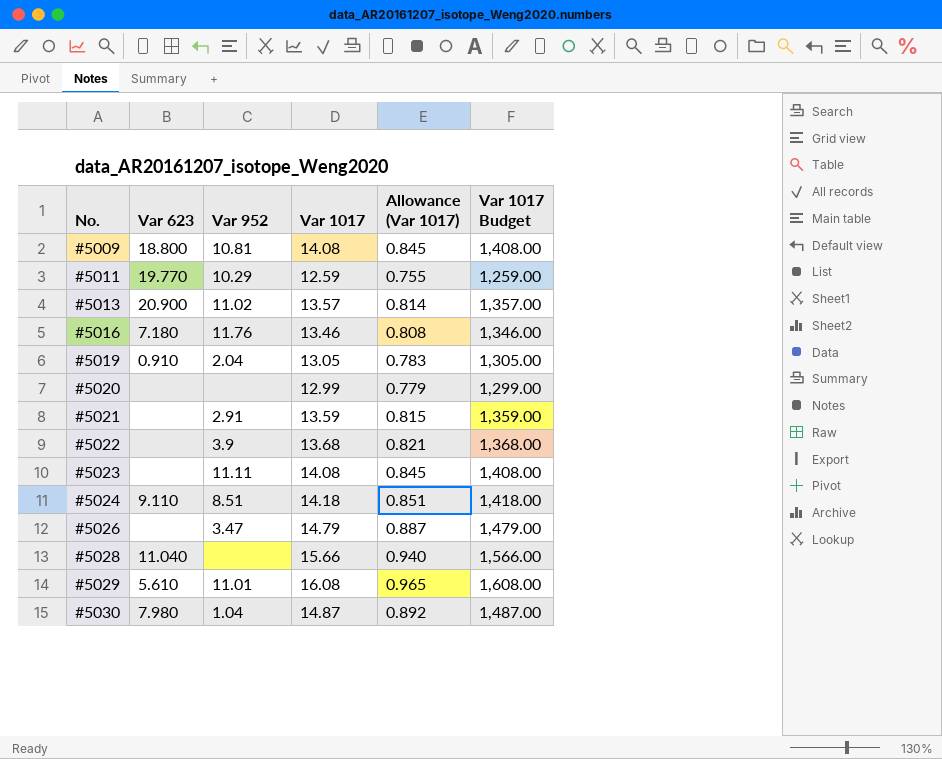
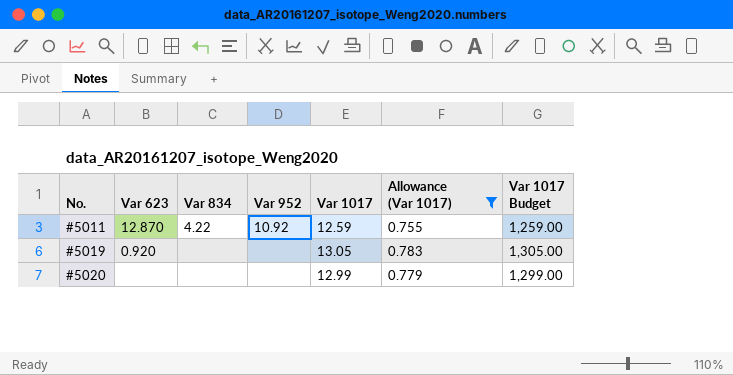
filter: none -> Allowance (Var 1017) <= 0.783
column Var 834 | position: none -> 3
#5011 | Var 623: 19.770 -> 12.870
#5011 | Var 952: 10.29 -> 10.92
#5019 | Var 623: 0.910 -> 0.920
#5019 | Var 952: 2.04 -> none

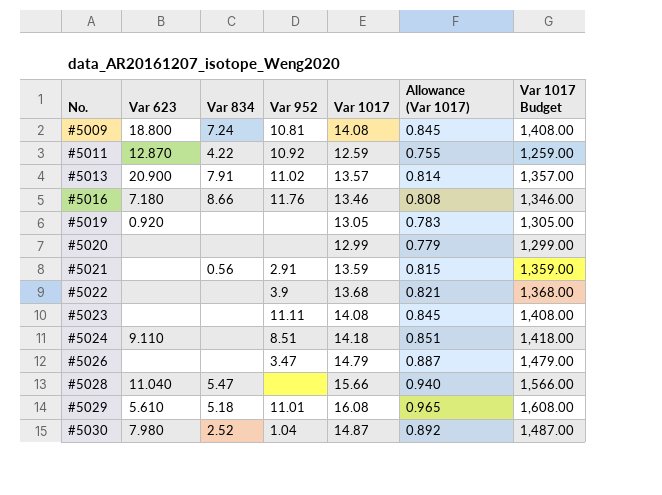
filter: Allowance (Var 1017) <= 0.783 -> none

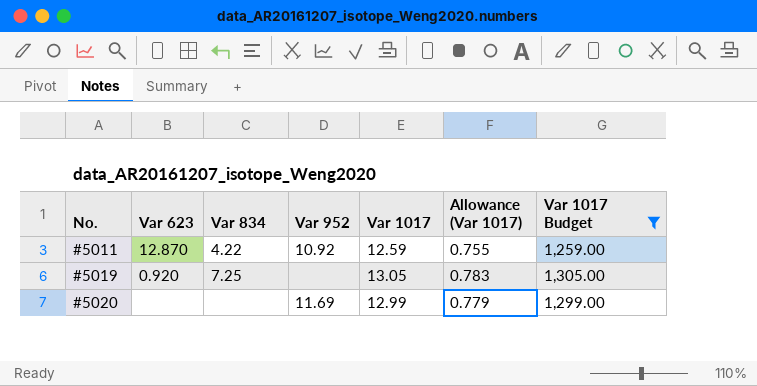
filter: none -> Var 1017 Budget <= 1,305.00
#5019 | Var 834: none -> 7.25
#5020 | Var 952: none -> 11.69

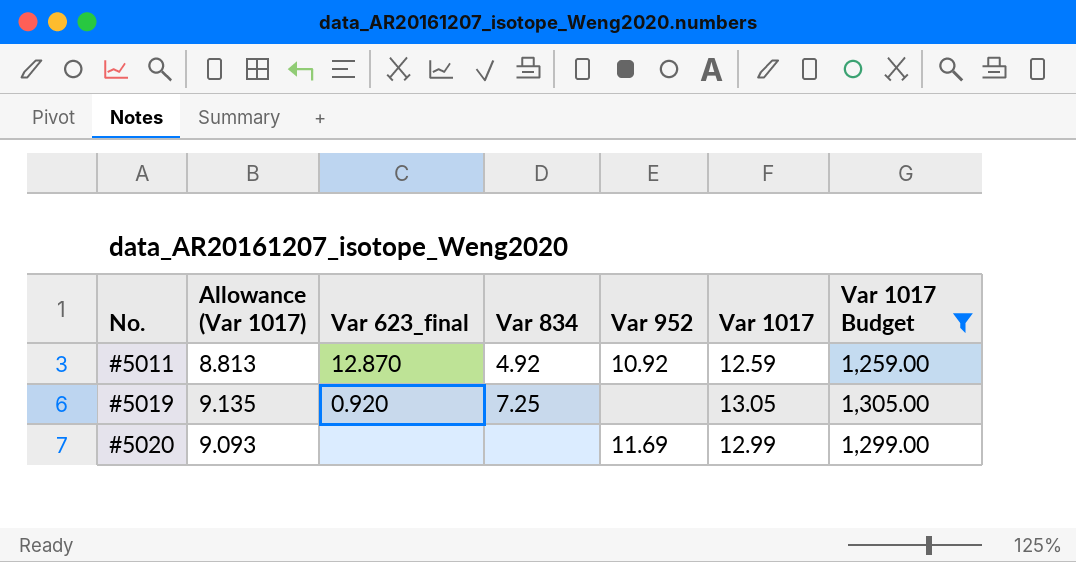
column Allowance (Var 1017) | formula: [Var 1017] * 0.06 -> [Var 1017] * 0.7
column Allowance (Var 1017) | position: 6 -> 2
column name: Var 623 -> Var 623_final
#5011 | Var 834: 4.22 -> 4.92

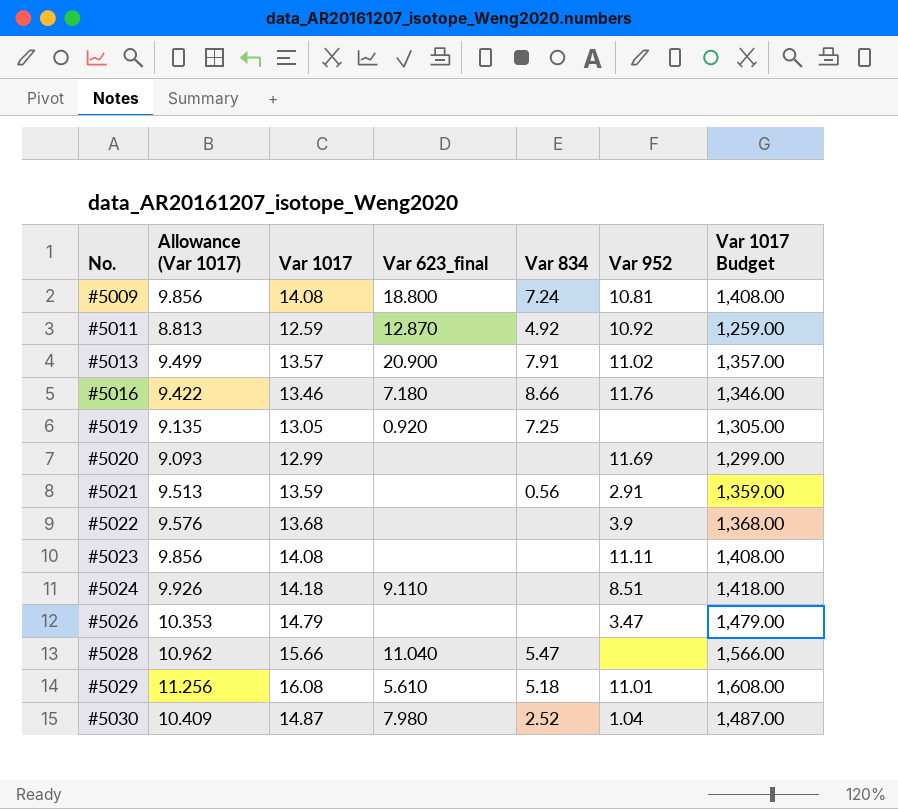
filter: Var 1017 Budget <= 1,305.00 -> none
column Var 1017 | position: 6 -> 3

